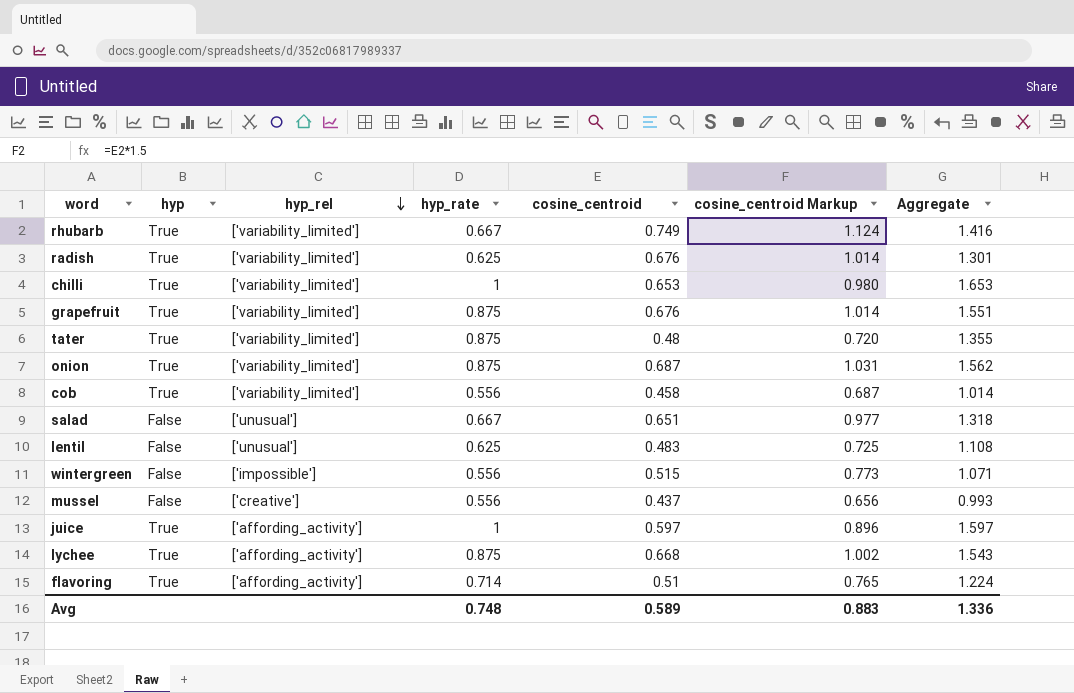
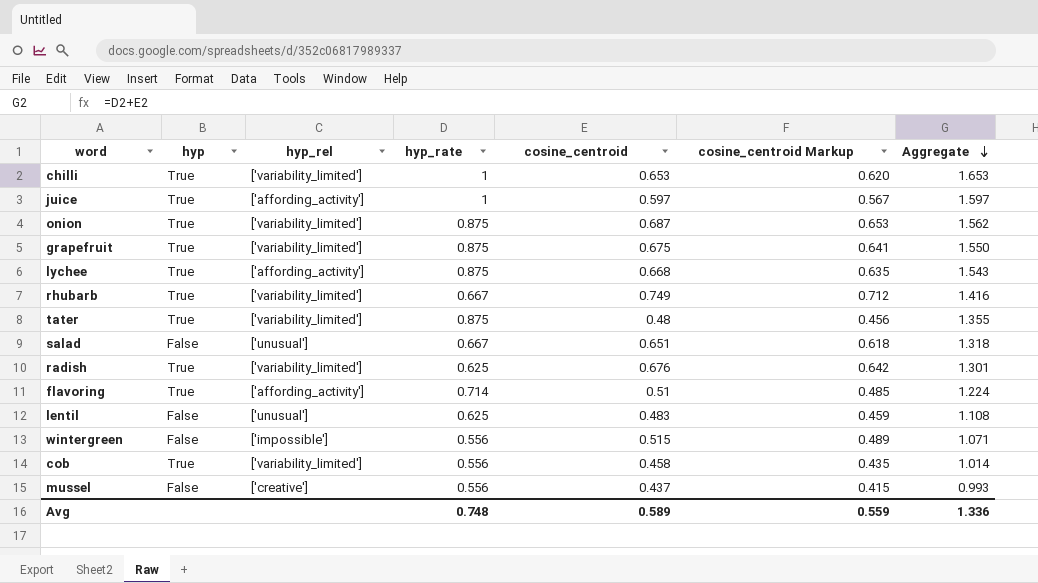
row order: hyp_rel descending -> Aggregate descending
column cosine_centroid Markup | formula: [cosine_centroid] * 1.5 -> [cosine_centroid] * 0.95
grapefruit | cosine_centroid: 0.676 -> 0.675
grapefruit | Aggregate: 1.551 -> 1.550
Avg | cosine_centroid Markup: 0.883 -> 0.559

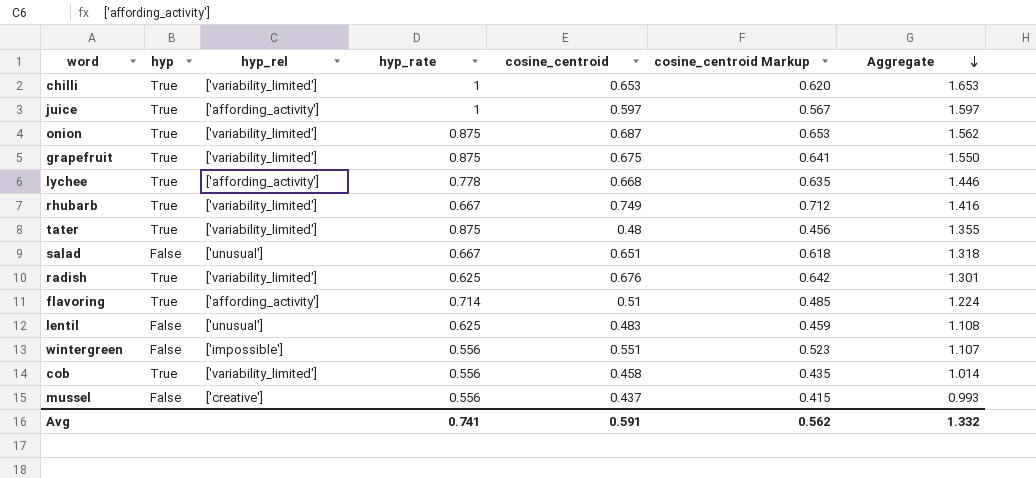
lychee | hyp_rate: 0.875 -> 0.778
lychee | Aggregate: 1.543 -> 1.446
wintergreen | cosine_centroid: 0.515 -> 0.551
wintergreen | cosine_centroid Markup: 0.489 -> 0.523
wintergreen | Aggregate: 1.071 -> 1.107
Avg | hyp_rate: 0.748 -> 0.741
Avg | cosine_centroid: 0.589 -> 0.591
Avg | cosine_centroid Markup: 0.559 -> 0.562
Avg | Aggregate: 1.336 -> 1.332

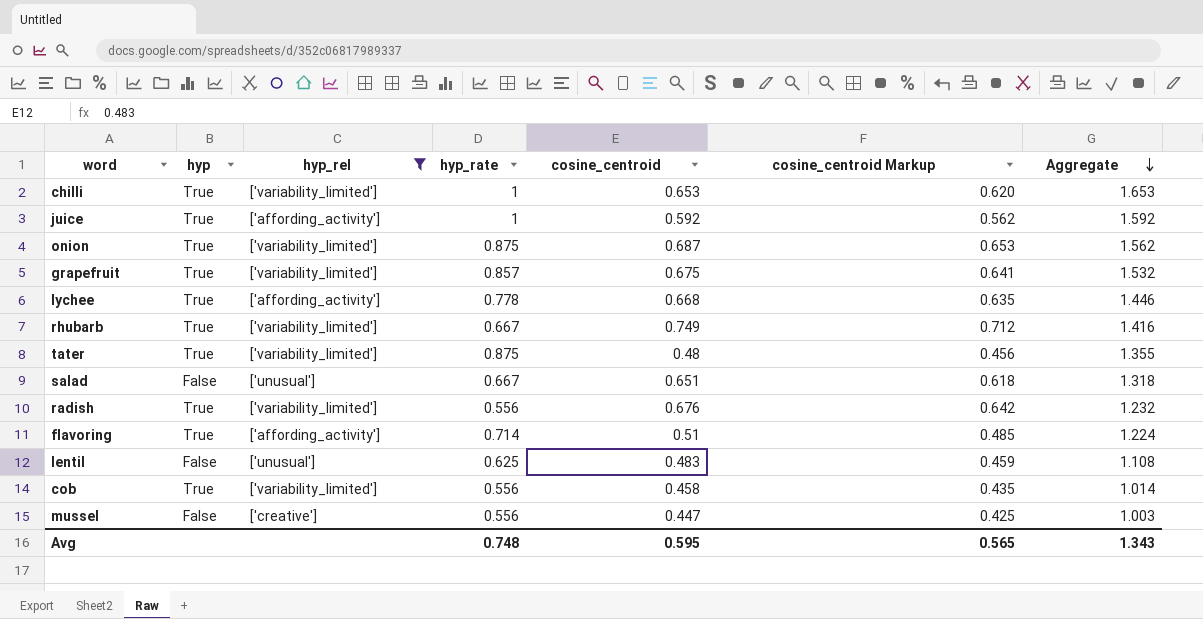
filter: none -> hyp_rel != ['impossible']
juice | cosine_centroid: 0.597 -> 0.592
juice | cosine_centroid Markup: 0.567 -> 0.562
juice | Aggregate: 1.597 -> 1.592
grapefruit | hyp_rate: 0.875 -> 0.857
grapefruit | Aggregate: 1.550 -> 1.532
radish | hyp_rate: 0.625 -> 0.556
radish | Aggregate: 1.301 -> 1.232
mussel | cosine_centroid: 0.437 -> 0.447
mussel | cosine_centroid Markup: 0.415 -> 0.425
mussel | Aggregate: 0.993 -> 1.003
Avg | hyp_rate: 0.741 -> 0.748
Avg | cosine_centroid: 0.591 -> 0.595
Avg | cosine_centroid Markup: 0.562 -> 0.565
Avg | Aggregate: 1.332 -> 1.343

